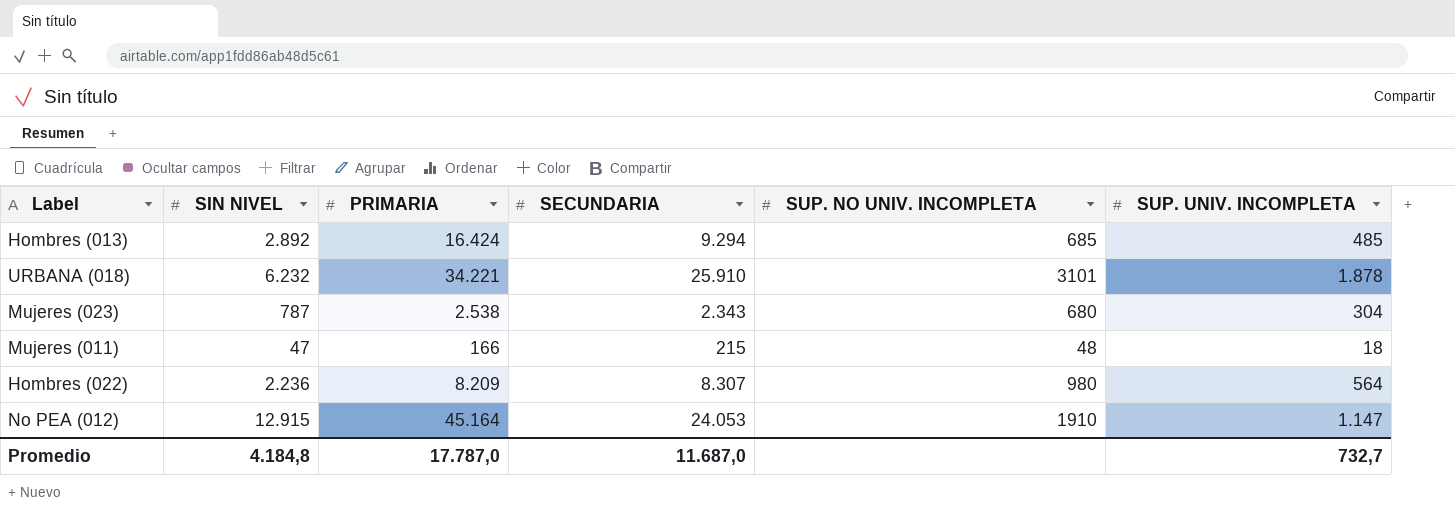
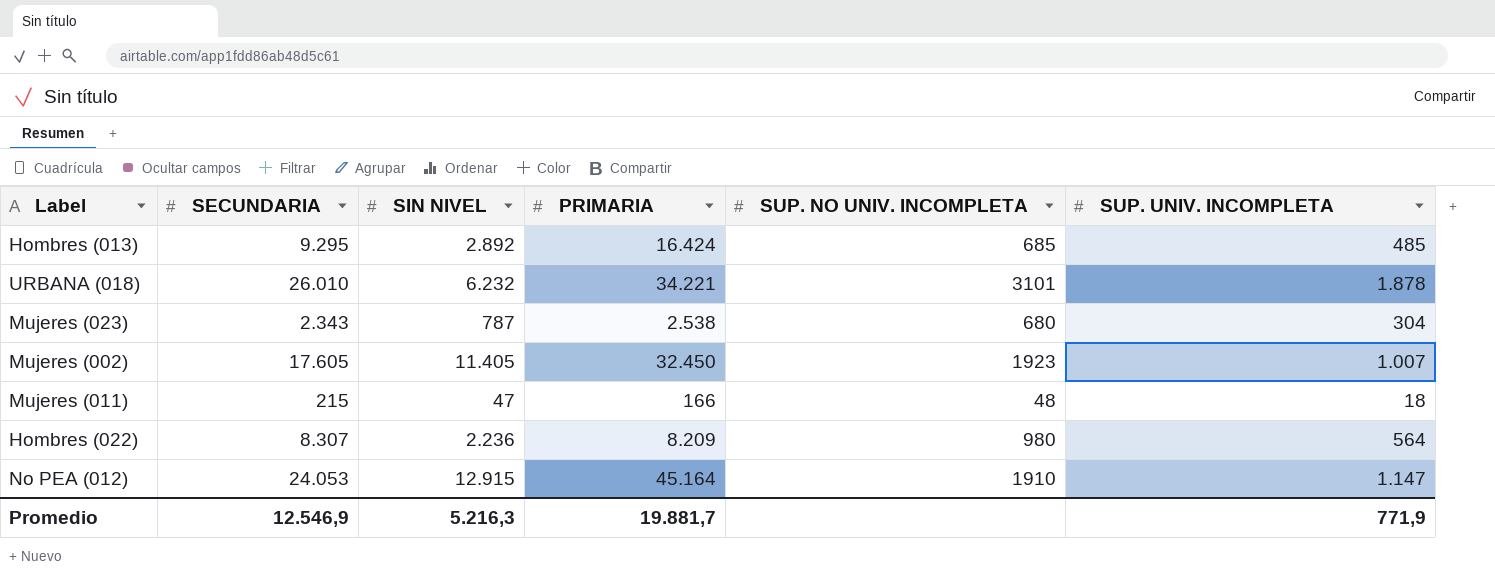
column SECUNDARIA | position: 4 -> 2
Hombres (013) | SECUNDARIA: 9.294 -> 9.295
URBANA (018) | SECUNDARIA: 25.910 -> 26.010
row Mujeres (002): none -> 17.605 | 11.405 | 32.450 | 1923 | 1.007
Promedio | SECUNDARIA: 11.687,0 -> 12.546,9
Promedio | SIN NIVEL: 4.184,8 -> 5.216,3
Promedio | PRIMARIA: 17.787,0 -> 19.881,7
Promedio | SUP. UNIV. INCOMPLETA: 732,7 -> 771,9

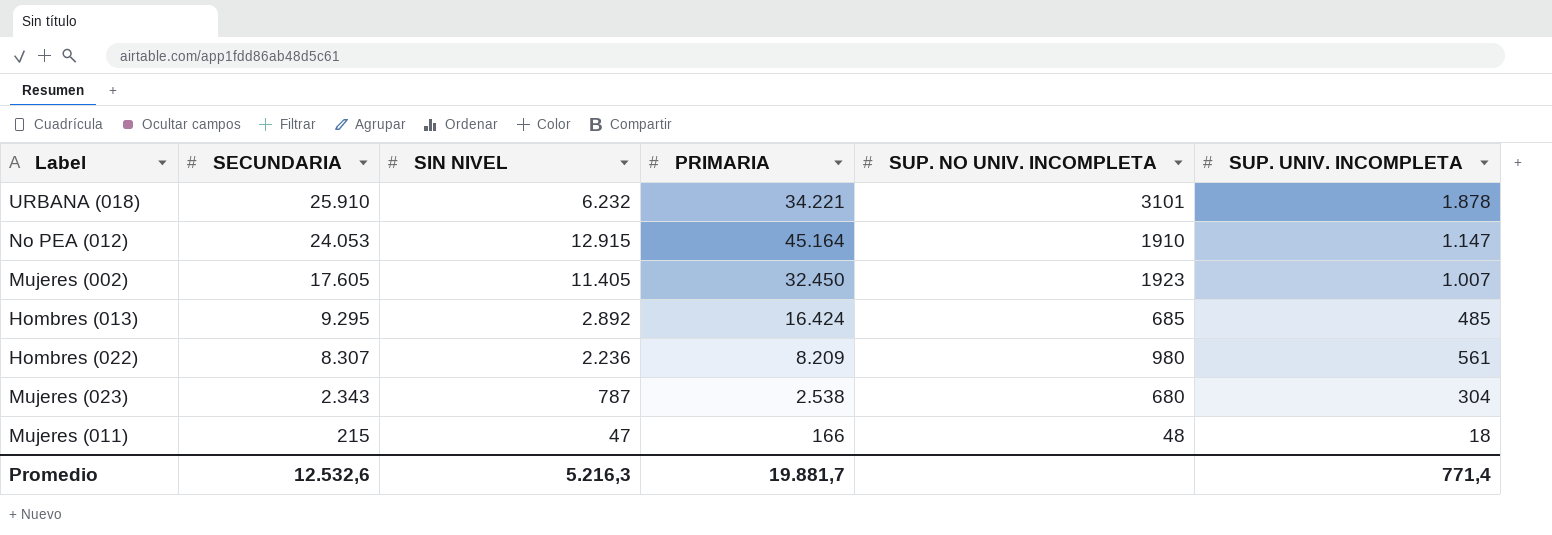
row order: none -> SECUNDARIA descending
URBANA (018) | SECUNDARIA: 26.010 -> 25.910
Hombres (022) | SUP. UNIV. INCOMPLETA: 564 -> 561
Promedio | SECUNDARIA: 12.546,9 -> 12.532,6
Promedio | SUP. UNIV. INCOMPLETA: 771,9 -> 771,4

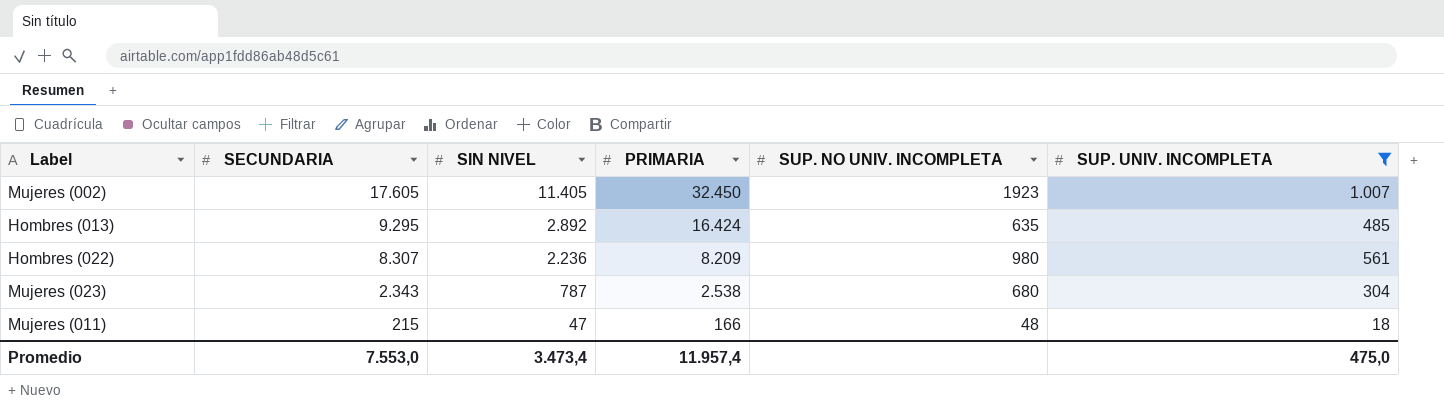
filter: none -> SUP. UNIV. INCOMPLETA <= 1.007
Hombres (013) | SUP. NO UNIV. INCOMPLETA: 685 -> 635
Promedio | SECUNDARIA: 12.532,6 -> 7.553,0
Promedio | SIN NIVEL: 5.216,3 -> 3.473,4
Promedio | PRIMARIA: 19.881,7 -> 11.957,4
Promedio | SUP. UNIV. INCOMPLETA: 771,4 -> 475,0

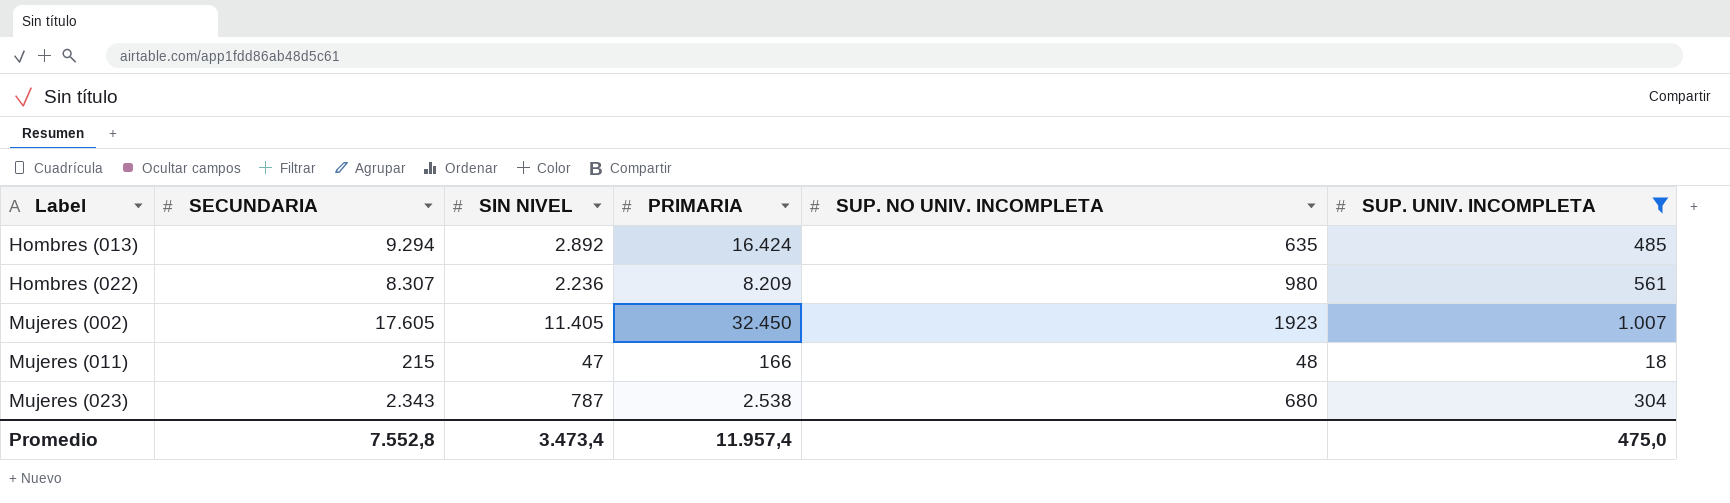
row order: SECUNDARIA descending -> Label ascending
Hombres (013) | SECUNDARIA: 9.295 -> 9.294
Promedio | SECUNDARIA: 7.553,0 -> 7.552,8

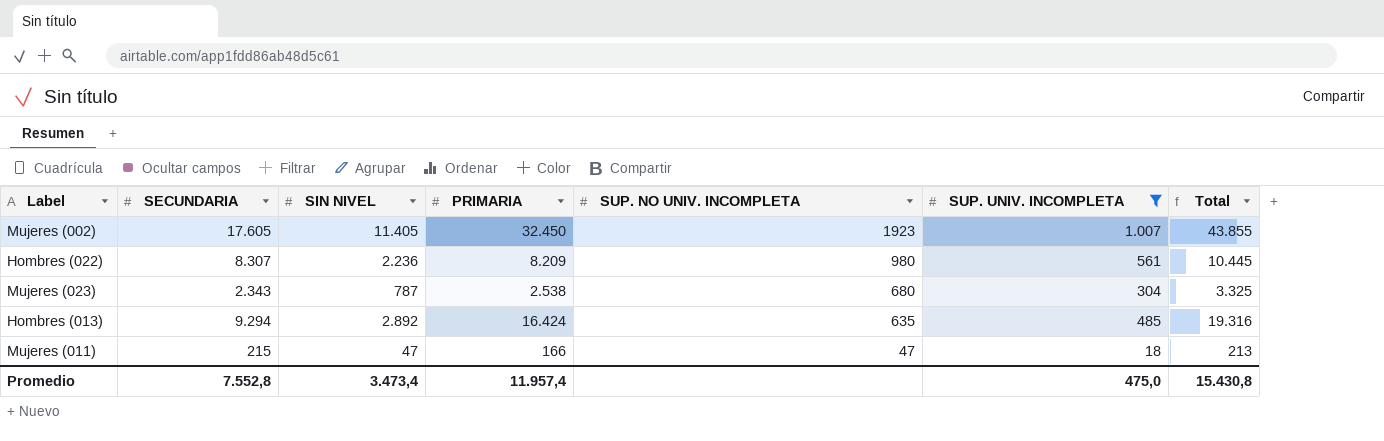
row order: Label ascending -> SUP. NO UNIV. INCOMPLETA descending
column Total | formula: none -> [SIN NIVEL] + [PRIMARIA]
Mujeres (011) | SUP. NO UNIV. INCOMPLETA: 48 -> 47

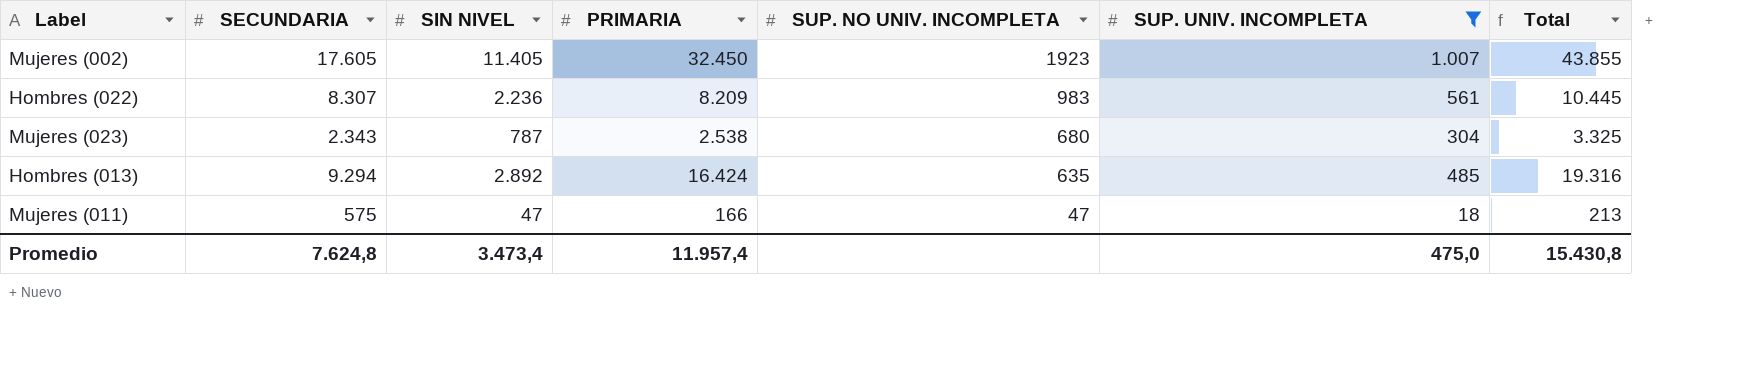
Hombres (022) | SUP. NO UNIV. INCOMPLETA: 980 -> 983
Mujeres (011) | SECUNDARIA: 215 -> 575
Promedio | SECUNDARIA: 7.552,8 -> 7.624,8

